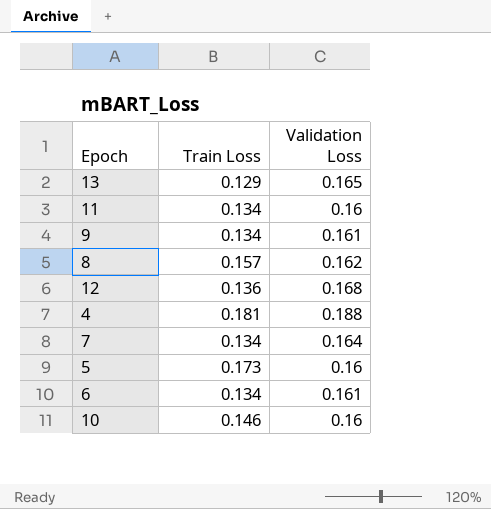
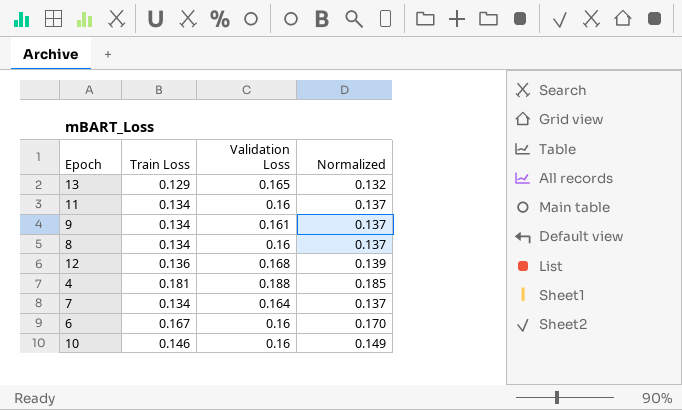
column Normalized | formula: none -> [Train Loss] * 1.02
row 5: 0.173 | 0.16 -> none
8 | Train Loss: 0.157 -> 0.134
8 | Validation Loss: 0.162 -> 0.16
6 | Train Loss: 0.134 -> 0.167
6 | Validation Loss: 0.161 -> 0.16

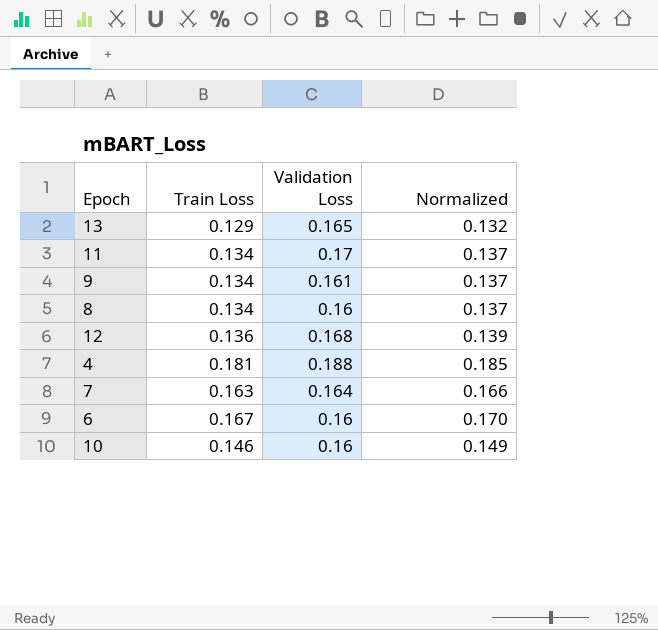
11 | Validation Loss: 0.16 -> 0.17
7 | Train Loss: 0.134 -> 0.163
7 | Normalized: 0.137 -> 0.166

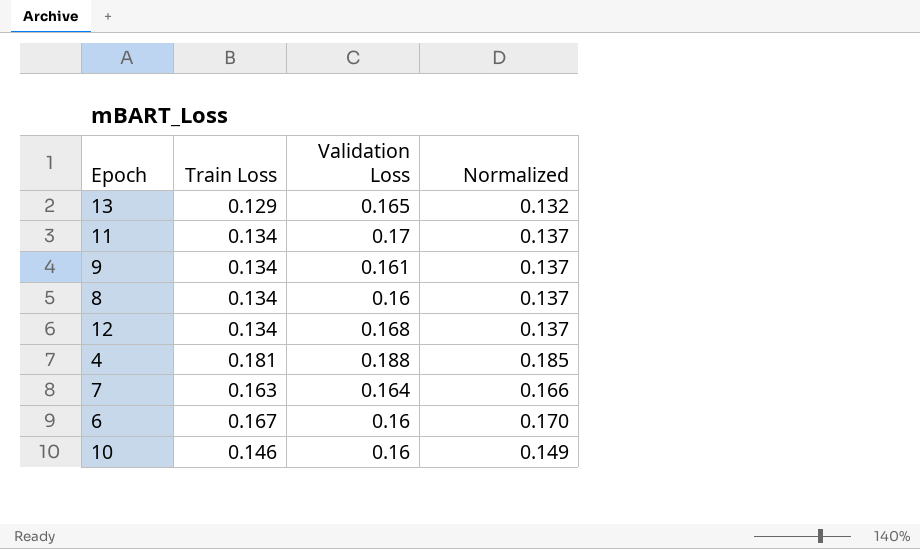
12 | Train Loss: 0.136 -> 0.134
12 | Normalized: 0.139 -> 0.137

